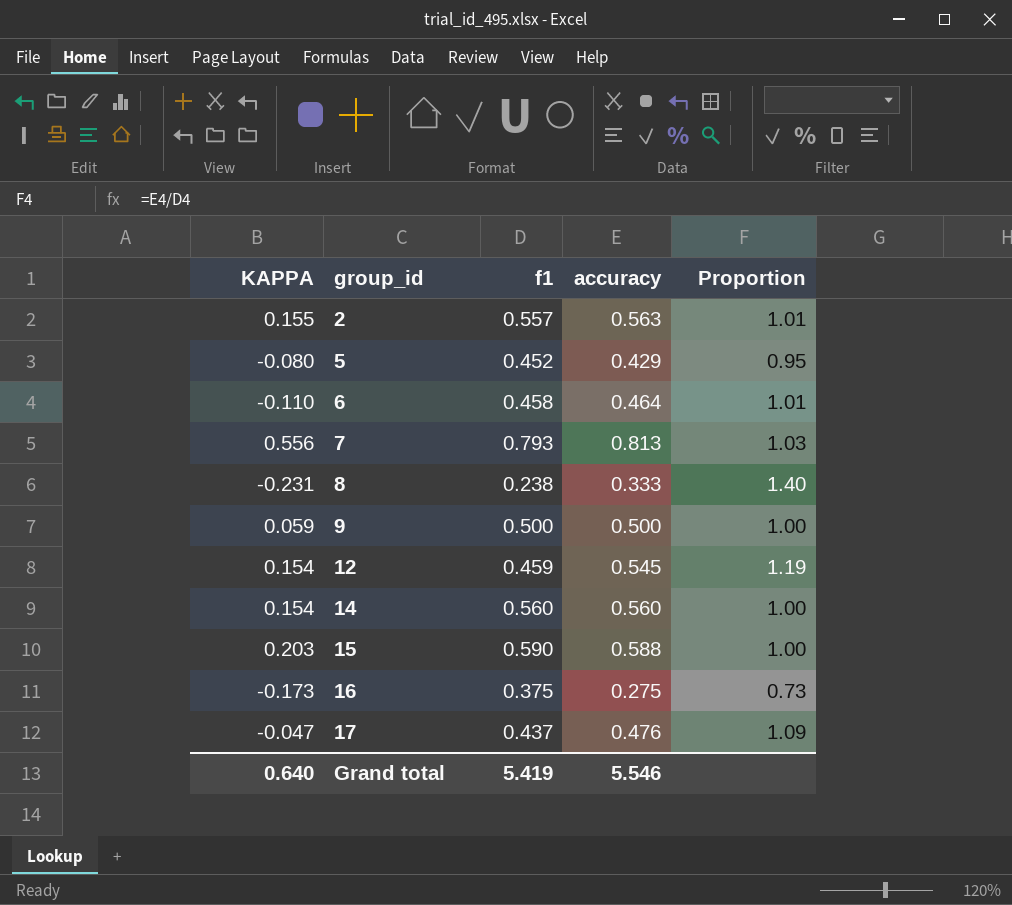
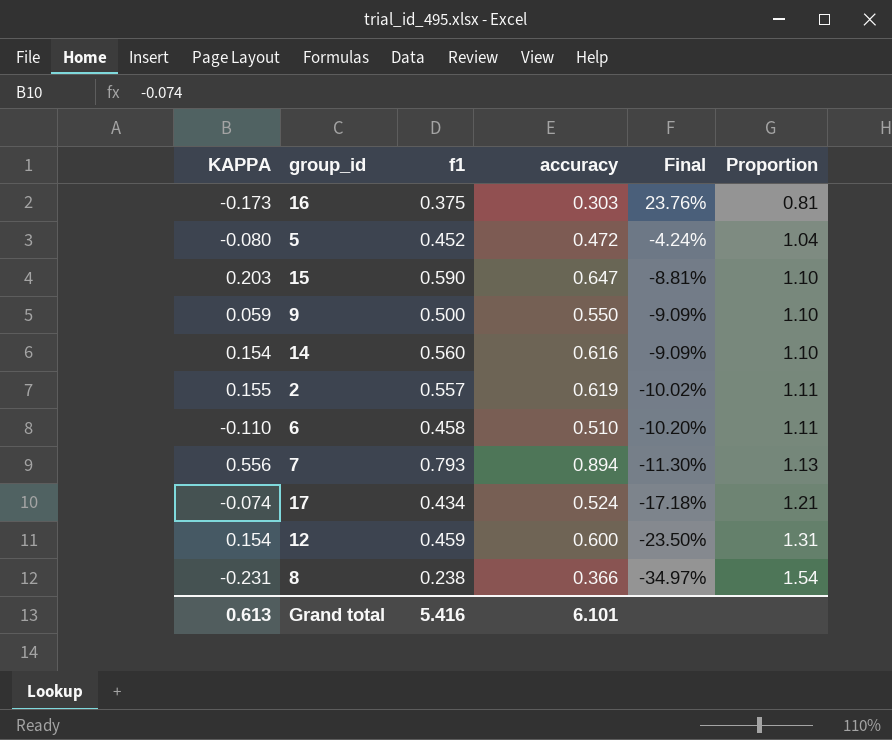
row order: group_id ascending -> Final descending
column Final | formula: none -> ([f1] - [accuracy]) / [accuracy]
16 | accuracy: 0.275 -> 0.303
16 | Proportion: 0.73 -> 0.81
5 | accuracy: 0.429 -> 0.472
5 | Proportion: 0.95 -> 1.04
15 | accuracy: 0.588 -> 0.647
15 | Proportion: 1.00 -> 1.10
9 | accuracy: 0.500 -> 0.550
9 | Proportion: 1.00 -> 1.10
14 | accuracy: 0.560 -> 0.616
14 | Proportion: 1.00 -> 1.10
2 | accuracy: 0.563 -> 0.619
2 | Proportion: 1.01 -> 1.11
6 | accuracy: 0.464 -> 0.510
6 | Proportion: 1.01 -> 1.11
7 | accuracy: 0.813 -> 0.894
7 | Proportion: 1.03 -> 1.13
17 | KAPPA: -0.047 -> -0.074
17 | f1: 0.437 -> 0.434
17 | accuracy: 0.476 -> 0.524
17 | Proportion: 1.09 -> 1.21
12 | accuracy: 0.545 -> 0.600
12 | Proportion: 1.19 -> 1.31
8 | accuracy: 0.333 -> 0.366
8 | Proportion: 1.40 -> 1.54
Grand total | KAPPA: 0.640 -> 0.613
Grand total | f1: 5.419 -> 5.416
Grand total | accuracy: 5.546 -> 6.101

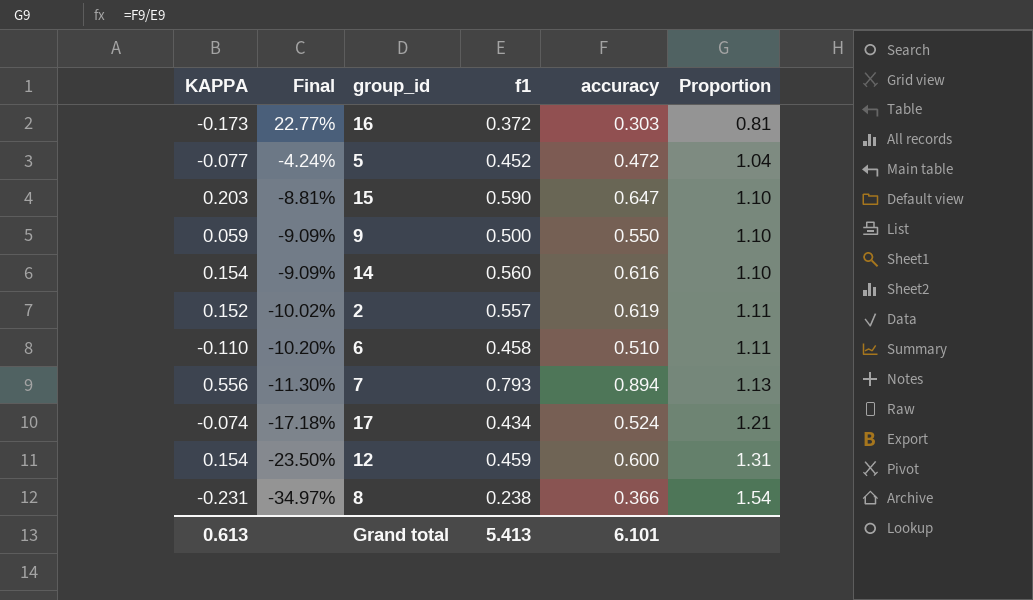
column Final | position: 5 -> 2
16 | Final: 23.76% -> 22.77%
16 | f1: 0.375 -> 0.372
5 | KAPPA: -0.080 -> -0.077
2 | KAPPA: 0.155 -> 0.152
Grand total | f1: 5.416 -> 5.413

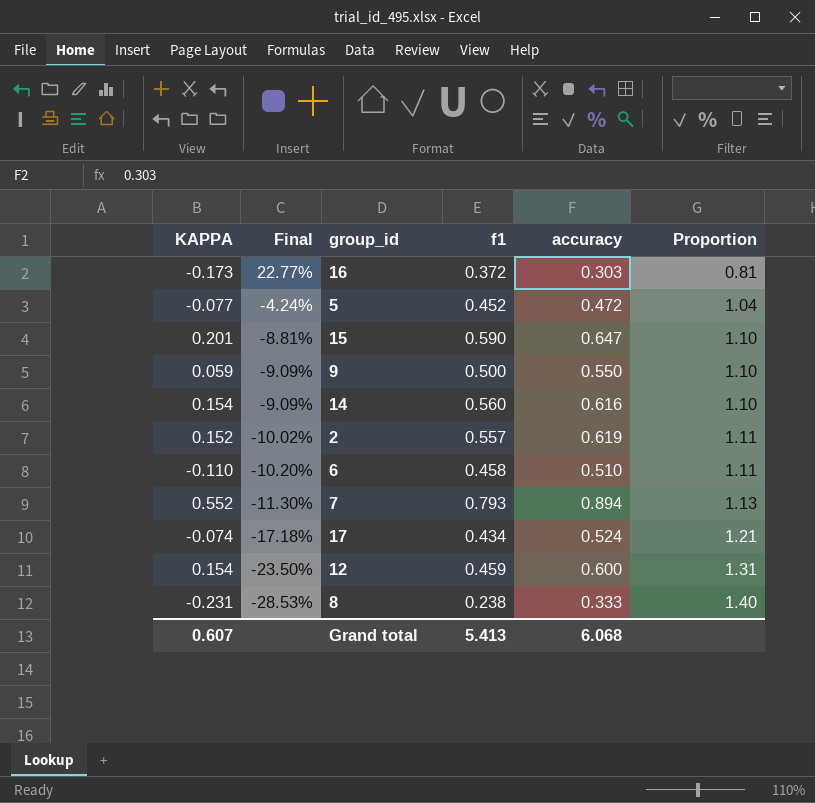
15 | KAPPA: 0.203 -> 0.201
7 | KAPPA: 0.556 -> 0.552
8 | Final: -34.97% -> -28.53%
8 | accuracy: 0.366 -> 0.333
8 | Proportion: 1.54 -> 1.40
Grand total | KAPPA: 0.613 -> 0.607
Grand total | accuracy: 6.101 -> 6.068

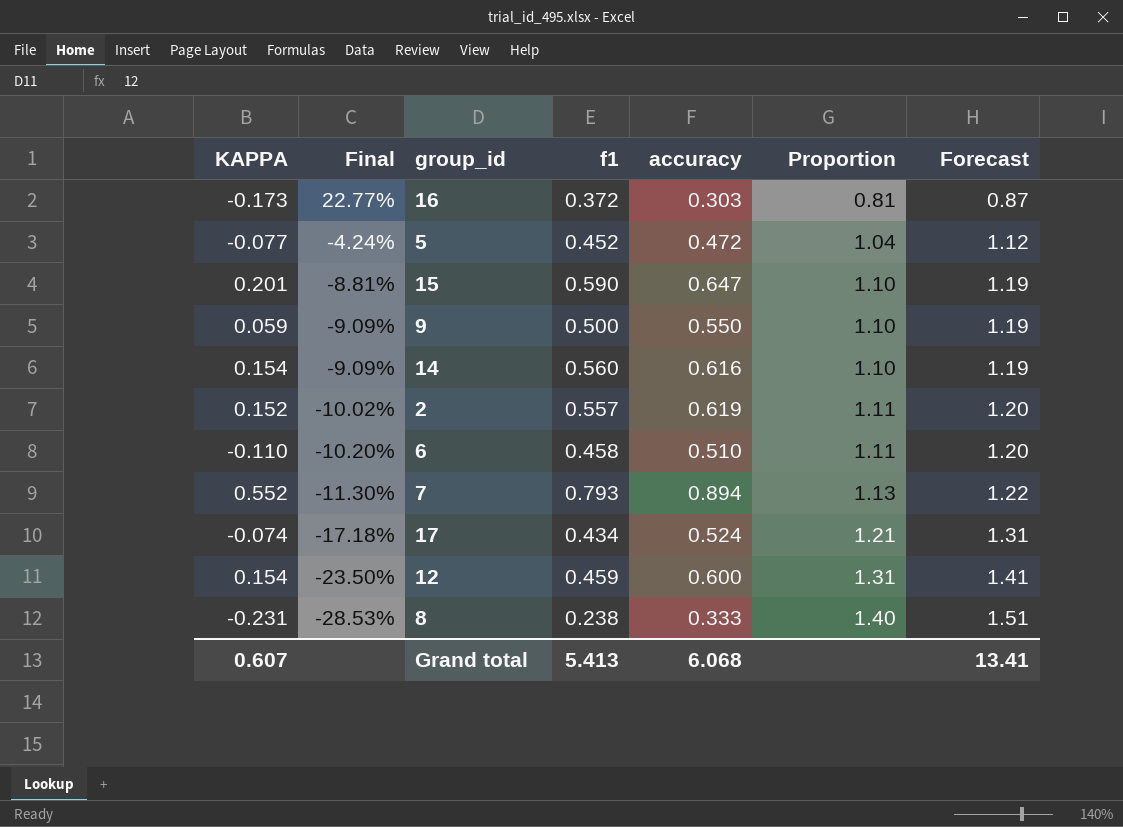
column Forecast | formula: none -> [Proportion] * 1.08

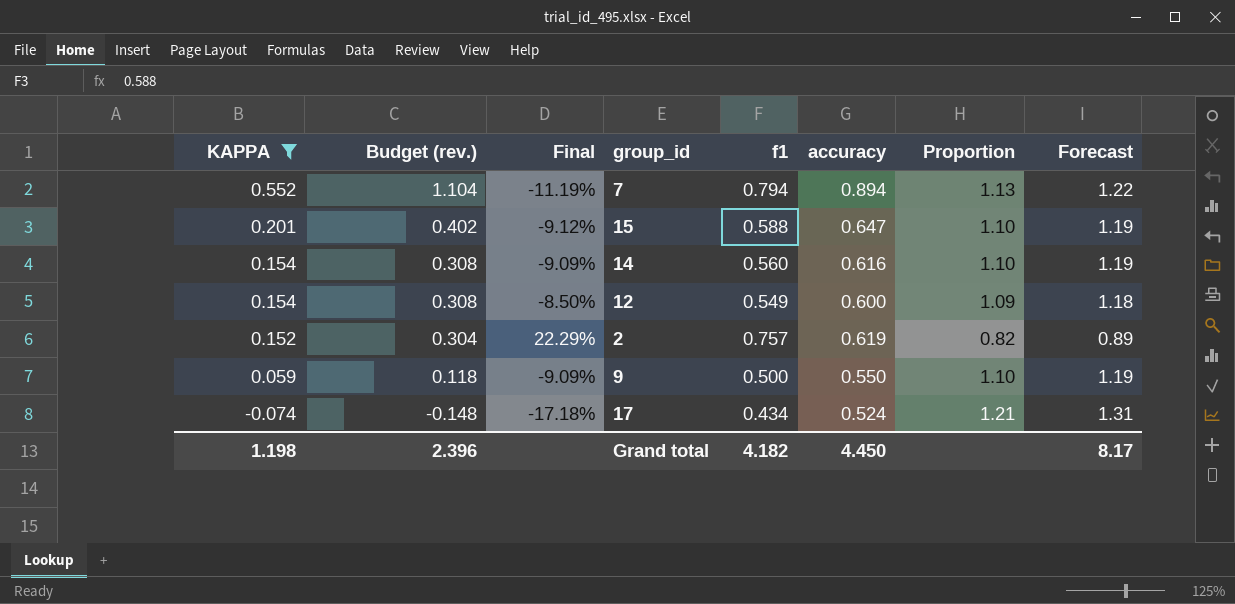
filter: none -> KAPPA >= -0.074
row order: Final descending -> KAPPA descending
column Budget (rev.) | formula: none -> [KAPPA] * 2
7 | Final: -11.30% -> -11.19%
7 | f1: 0.793 -> 0.794
15 | Final: -8.81% -> -9.12%
15 | f1: 0.590 -> 0.588
12 | Final: -23.50% -> -8.50%
12 | f1: 0.459 -> 0.549
12 | Proportion: 1.31 -> 1.09
12 | Forecast: 1.41 -> 1.18
2 | Final: -10.02% -> 22.29%
2 | f1: 0.557 -> 0.757
2 | Proportion: 1.11 -> 0.82
2 | Forecast: 1.20 -> 0.89
Grand total | KAPPA: 0.607 -> 1.198
Grand total | f1: 5.413 -> 4.182
Grand total | accuracy: 6.068 -> 4.450
Grand total | Forecast: 13.41 -> 8.17

